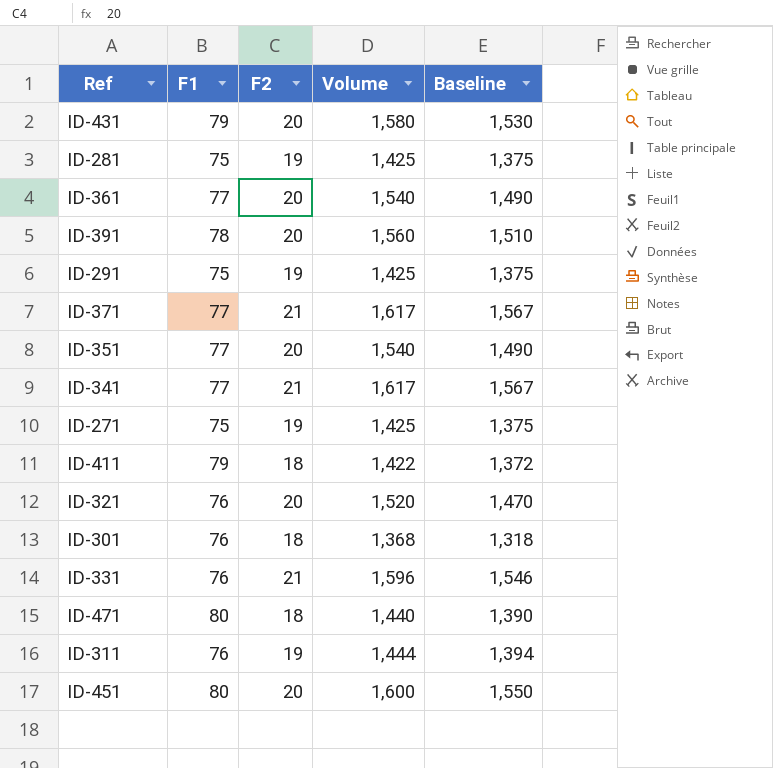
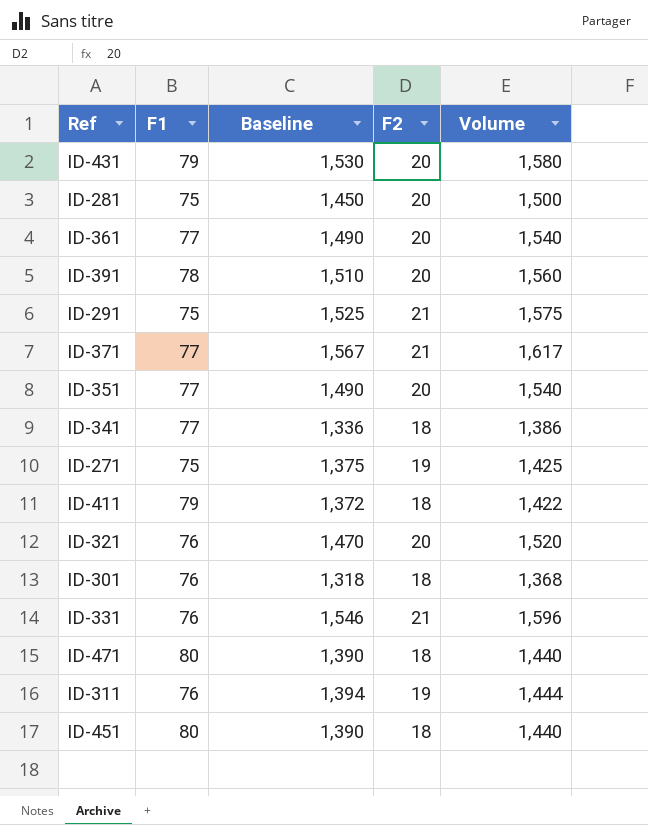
column Baseline | position: 5 -> 3
ID-281 | Baseline: 1,375 -> 1,450
ID-281 | F2: 19 -> 20
ID-281 | Volume: 1,425 -> 1,500
ID-291 | Baseline: 1,375 -> 1,525
ID-291 | F2: 19 -> 21
ID-291 | Volume: 1,425 -> 1,575
ID-341 | Baseline: 1,567 -> 1,336
ID-341 | F2: 21 -> 18
ID-341 | Volume: 1,617 -> 1,386
ID-451 | Baseline: 1,550 -> 1,390
ID-451 | F2: 20 -> 18
ID-451 | Volume: 1,600 -> 1,440

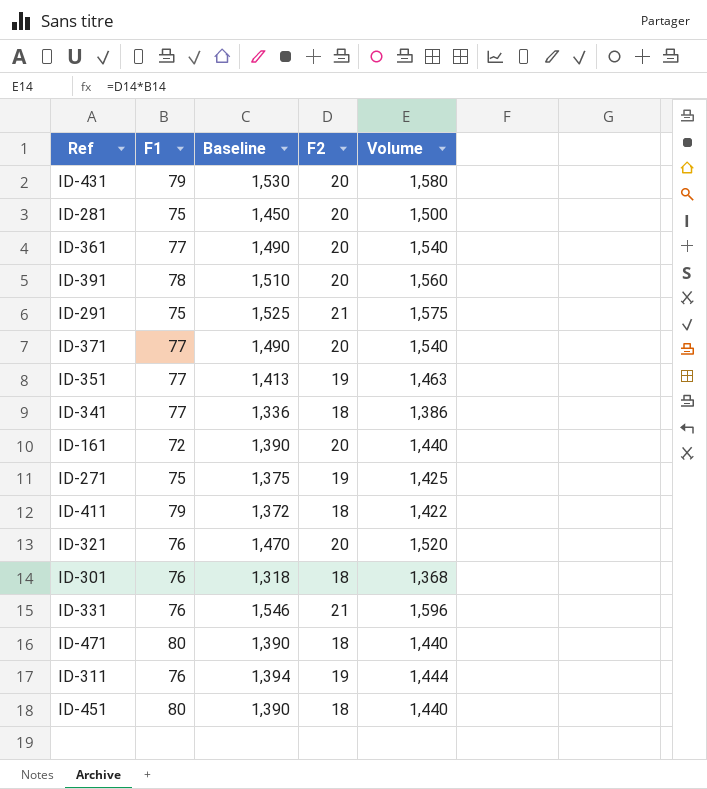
ID-371 | Baseline: 1,567 -> 1,490
ID-371 | F2: 21 -> 20
ID-371 | Volume: 1,617 -> 1,540
ID-351 | Baseline: 1,490 -> 1,413
ID-351 | F2: 20 -> 19
ID-351 | Volume: 1,540 -> 1,463
row ID-161: none -> 72 | 1,390 | 20 | 1,440

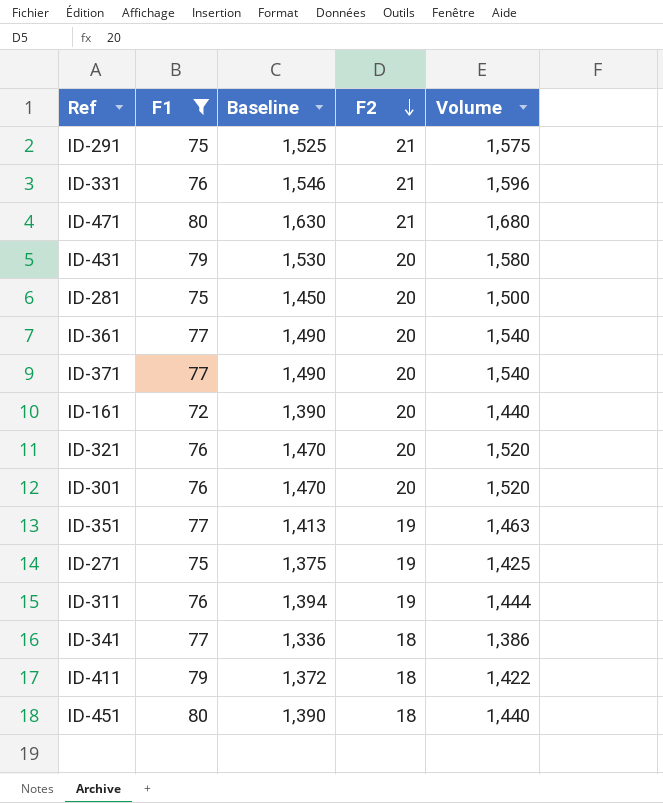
filter: none -> F1 != 78
row order: none -> F2 descending
ID-471 | Baseline: 1,390 -> 1,630
ID-471 | F2: 18 -> 21
ID-471 | Volume: 1,440 -> 1,680
ID-301 | Baseline: 1,318 -> 1,470
ID-301 | F2: 18 -> 20
ID-301 | Volume: 1,368 -> 1,520

